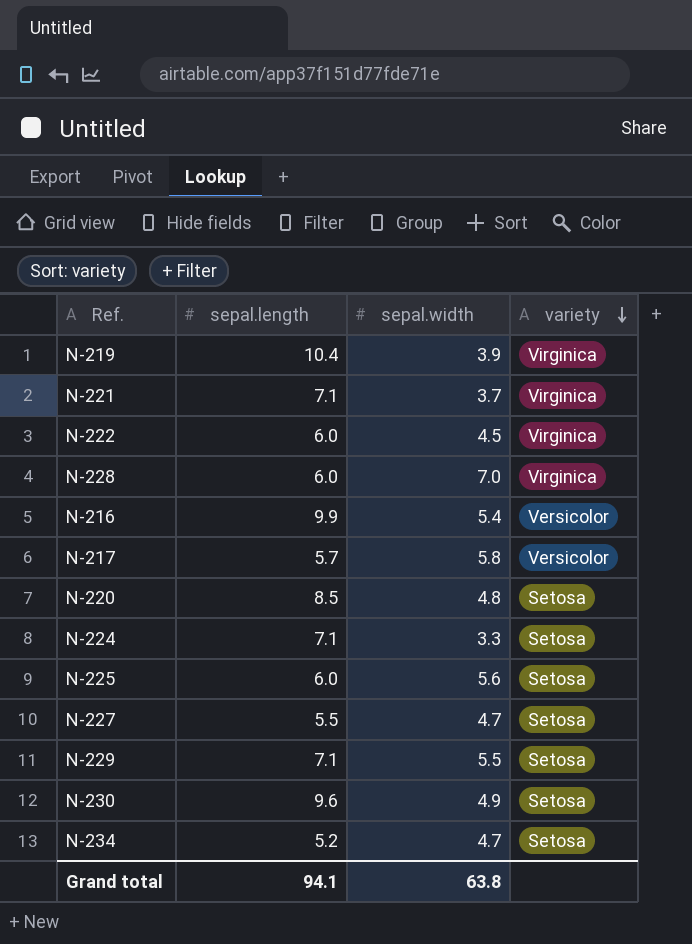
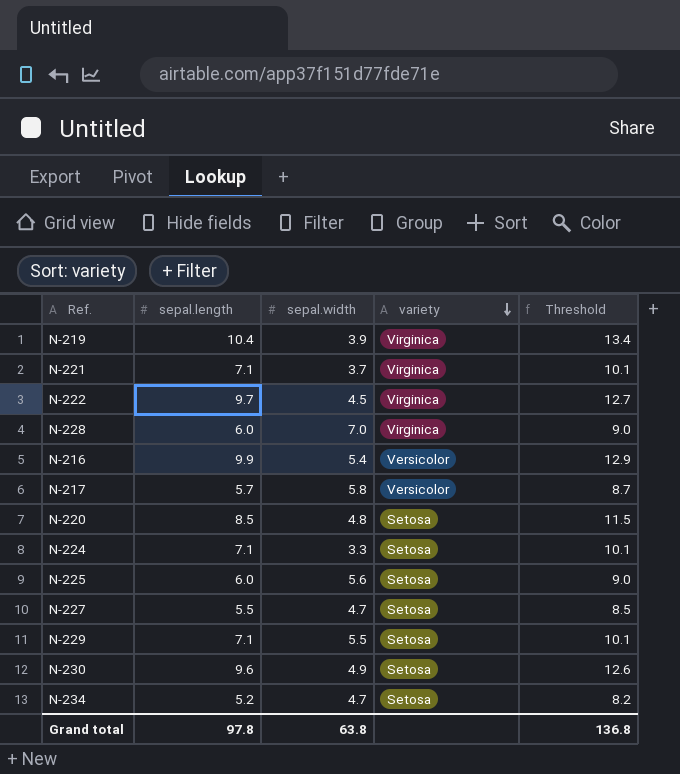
column Threshold | formula: none -> [sepal.length] + 3
N-222 | sepal.length: 6.0 -> 9.7
Grand total | sepal.length: 94.1 -> 97.8

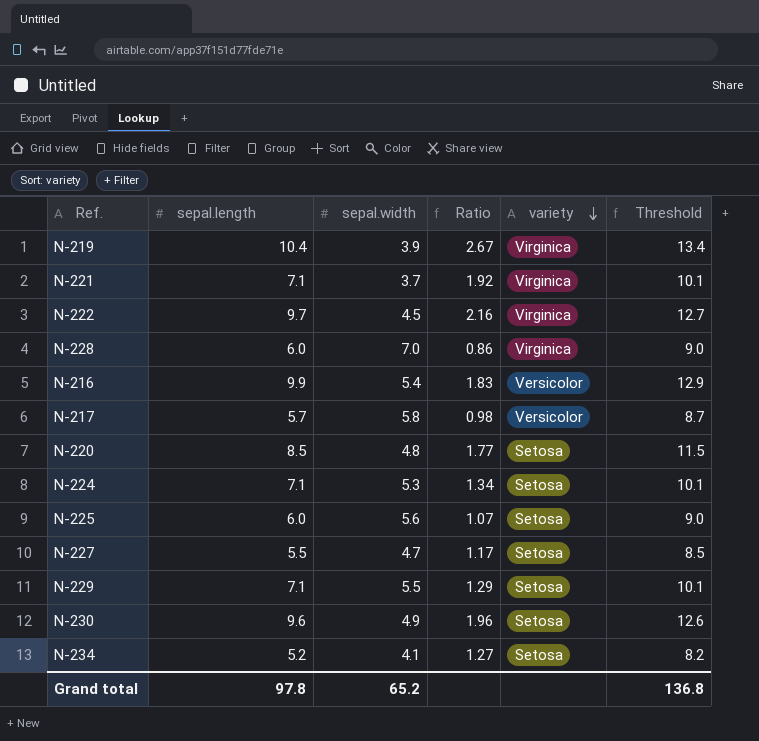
column Ratio | formula: none -> [sepal.length] / [sepal.width]
N-224 | sepal.width: 3.3 -> 5.3
N-234 | sepal.width: 4.7 -> 4.1
Grand total | sepal.width: 63.8 -> 65.2

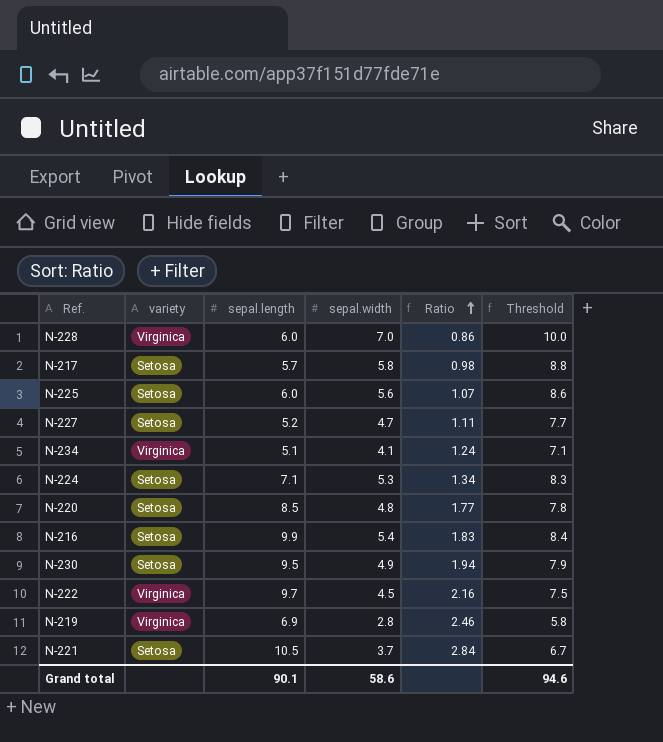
row order: variety descending -> Ratio ascending
column variety | position: 5 -> 2
column Threshold | formula: [sepal.length] + 3 -> [sepal.width] + 3
row N-229: 7.1 | 5.5 | 1.29 | Setosa | 10.1 -> none
N-217 | variety: Versicolor -> Setosa
N-227 | sepal.length: 5.5 -> 5.2
N-227 | Ratio: 1.17 -> 1.11
N-234 | variety: Setosa -> Virginica
N-234 | sepal.length: 5.2 -> 5.1
N-234 | Ratio: 1.27 -> 1.24
N-216 | variety: Versicolor -> Setosa
N-230 | sepal.length: 9.6 -> 9.5
N-230 | Ratio: 1.96 -> 1.94
N-219 | sepal.length: 10.4 -> 6.9
N-219 | sepal.width: 3.9 -> 2.8
N-219 | Ratio: 2.67 -> 2.46
N-221 | variety: Virginica -> Setosa
N-221 | sepal.length: 7.1 -> 10.5
N-221 | Ratio: 1.92 -> 2.84
Grand total | sepal.length: 97.8 -> 90.1
Grand total | sepal.width: 65.2 -> 58.6
Grand total | Threshold: 136.8 -> 94.6

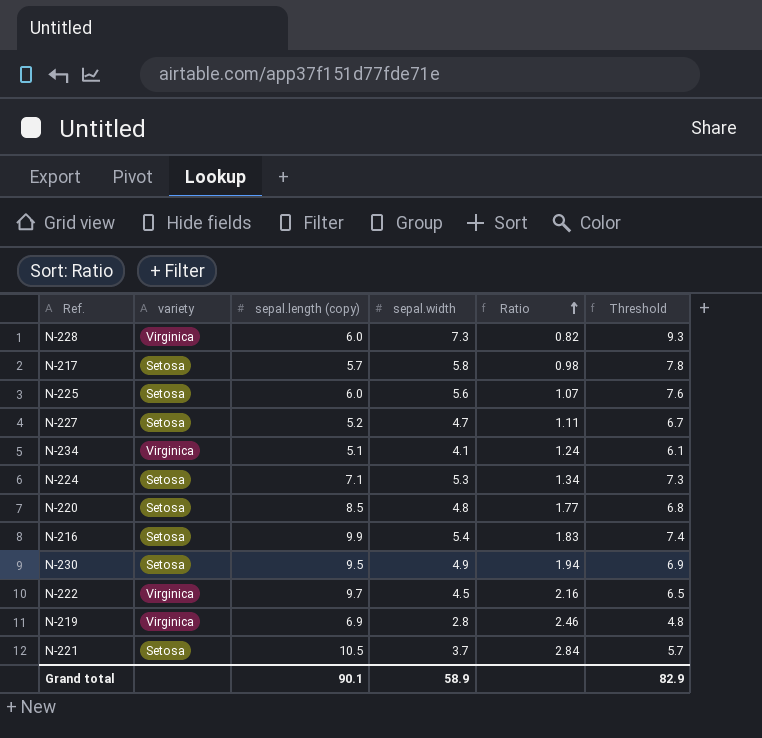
column name: sepal.length -> sepal.length (copy)
column Threshold | formula: [sepal.width] + 3 -> [sepal.width] + 2
N-228 | sepal.width: 7.0 -> 7.3
N-228 | Ratio: 0.86 -> 0.82
Grand total | sepal.width: 58.6 -> 58.9
Grand total | Threshold: 94.6 -> 82.9

